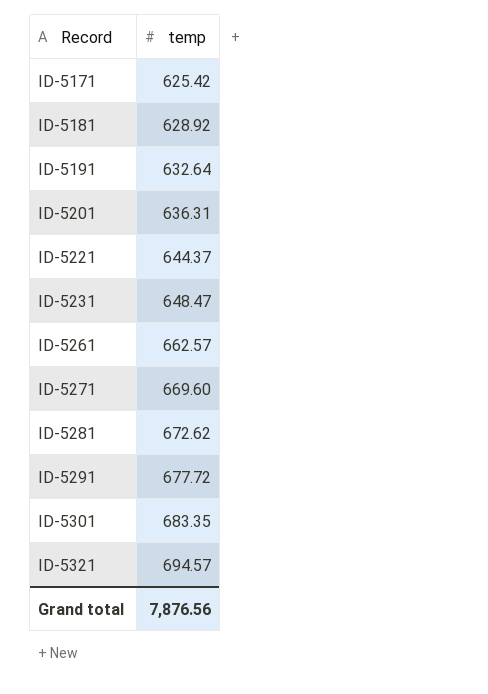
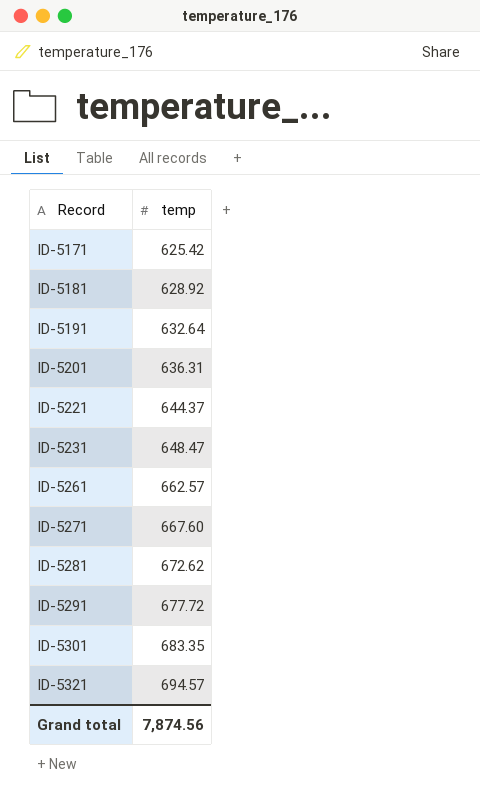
ID-5271 | temp: 669.60 -> 667.60
Grand total | temp: 7,876.56 -> 7,874.56

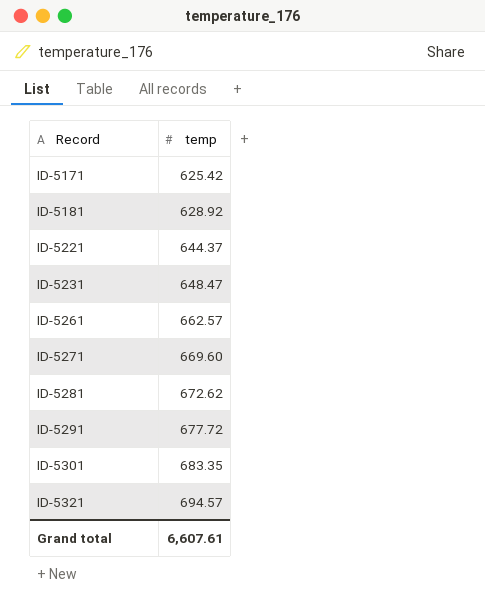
row ID-5191: 632.64 -> none
row ID-5201: 636.31 -> none
ID-5271 | temp: 667.60 -> 669.60
Grand total | temp: 7,874.56 -> 6,607.61

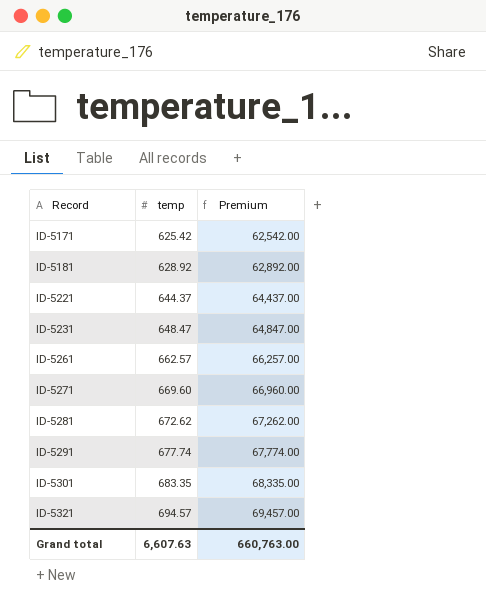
column Premium | formula: none -> [temp] * 100
ID-5291 | temp: 677.72 -> 677.74
Grand total | temp: 6,607.61 -> 6,607.63

